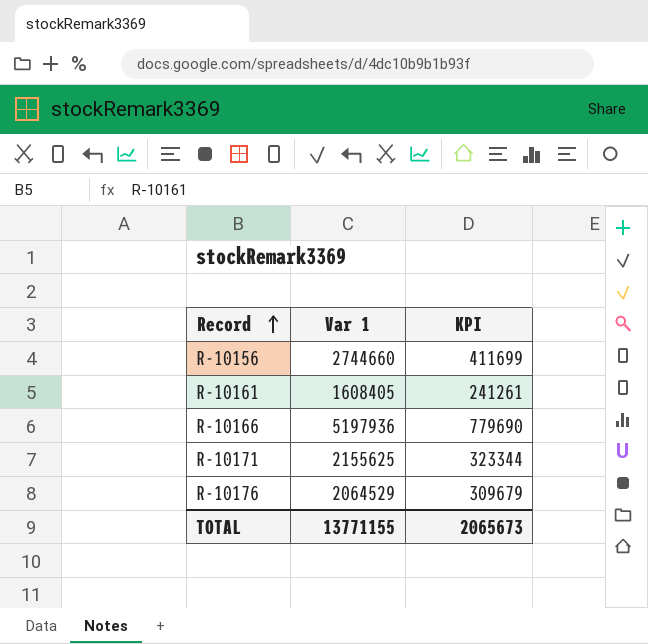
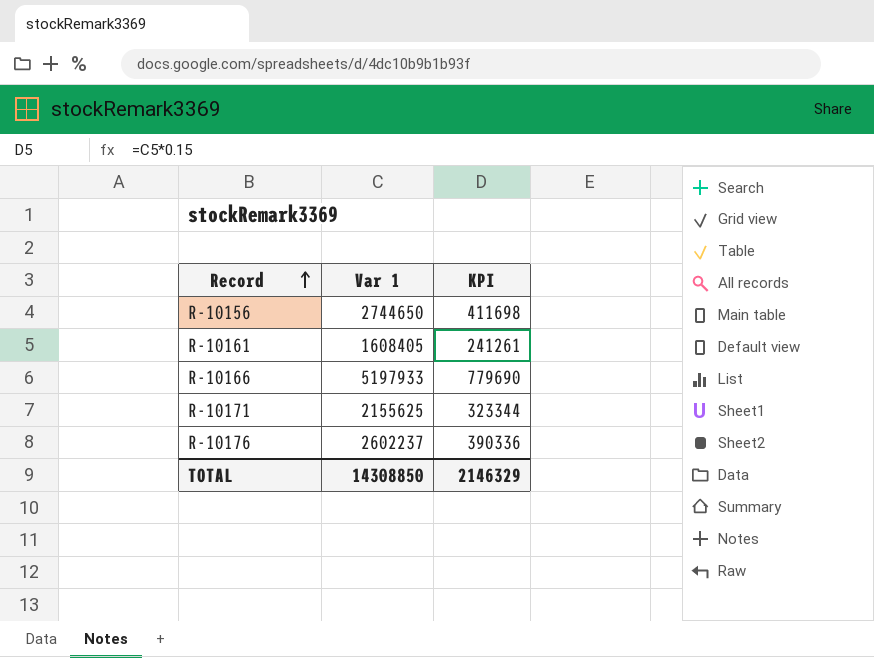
R-10156 | Var 1: 2744660 -> 2744650
R-10156 | KPI: 411699 -> 411698
R-10166 | Var 1: 5197936 -> 5197933
R-10176 | Var 1: 2064529 -> 2602237
R-10176 | KPI: 309679 -> 390336
TOTAL | Var 1: 13771155 -> 14308850
TOTAL | KPI: 2065673 -> 2146329

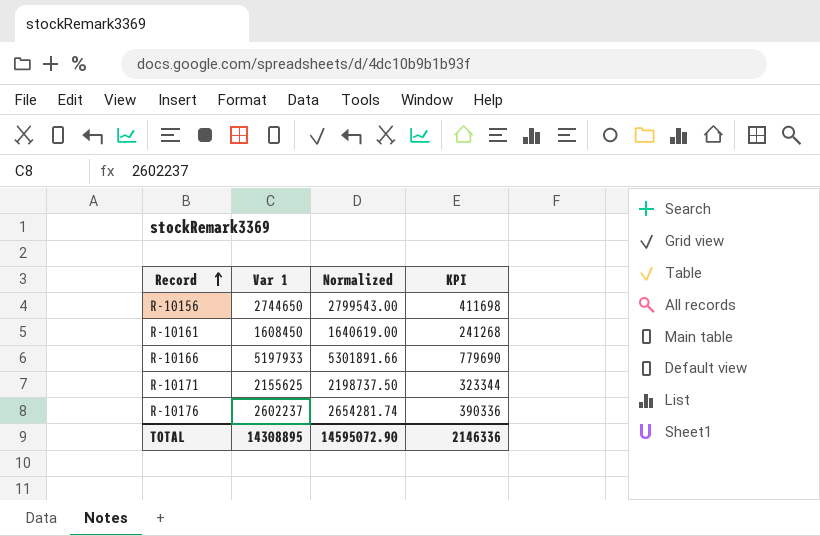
column Normalized | formula: none -> [Var 1] * 1.02
R-10161 | Var 1: 1608405 -> 1608450
R-10161 | KPI: 241261 -> 241268
TOTAL | Var 1: 14308850 -> 14308895
TOTAL | KPI: 2146329 -> 2146336

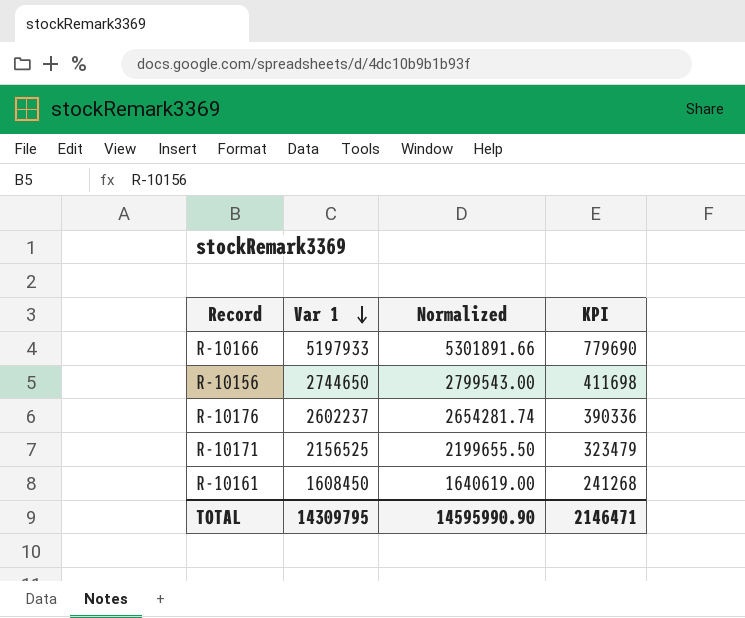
row order: Record ascending -> Var 1 descending
R-10171 | Var 1: 2155625 -> 2156525
R-10171 | Normalized: 2198737.50 -> 2199655.50
R-10171 | KPI: 323344 -> 323479
TOTAL | Var 1: 14308895 -> 14309795
TOTAL | Normalized: 14595072.90 -> 14595990.90
TOTAL | KPI: 2146336 -> 2146471

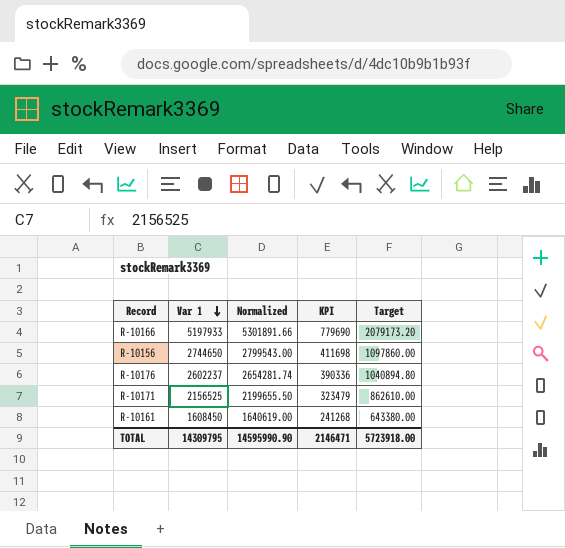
column Target | formula: none -> [Var 1] * 0.4

